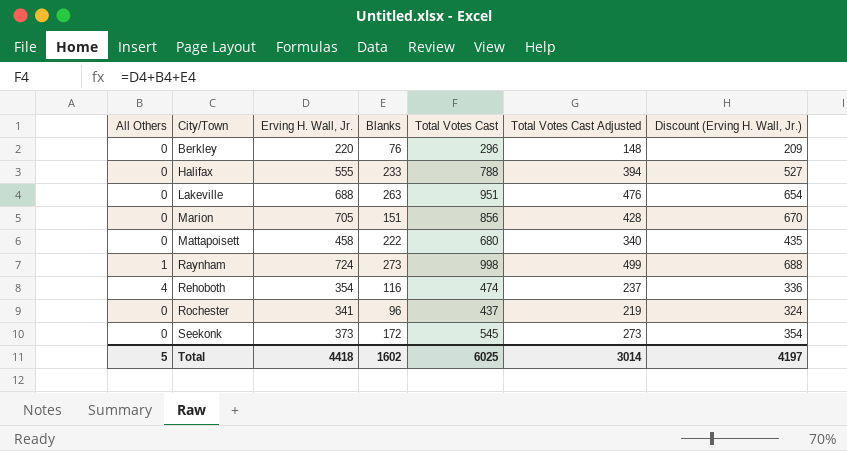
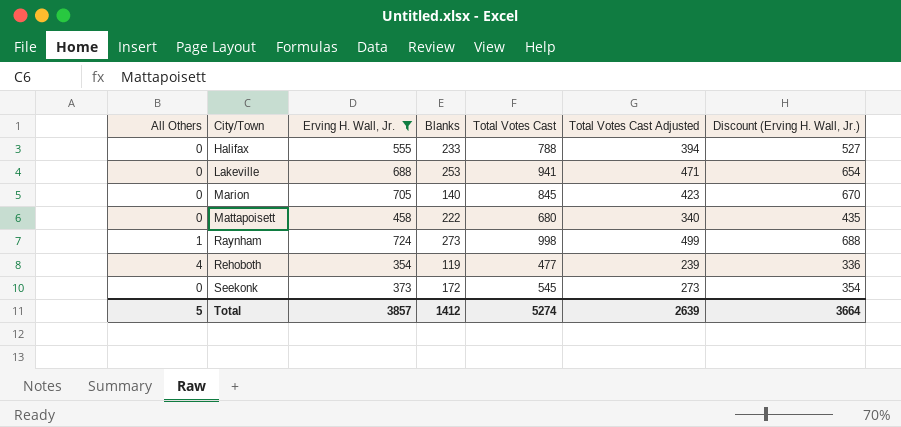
filter: none -> Erving H. Wall, Jr. >= 354
Lakeville | Blanks: 263 -> 253
Lakeville | Total Votes Cast: 951 -> 941
Lakeville | Total Votes Cast Adjusted: 476 -> 471
Marion | Blanks: 151 -> 140
Marion | Total Votes Cast: 856 -> 845
Marion | Total Votes Cast Adjusted: 428 -> 423
Rehoboth | Blanks: 116 -> 119
Rehoboth | Total Votes Cast: 474 -> 477
Rehoboth | Total Votes Cast Adjusted: 237 -> 239
Total | Erving H. Wall, Jr.: 4418 -> 3857
Total | Blanks: 1602 -> 1412
Total | Total Votes Cast: 6025 -> 5274
Total | Total Votes Cast Adjusted: 3014 -> 2639
Total | Discount (Erving H. Wall, Jr.): 4197 -> 3664

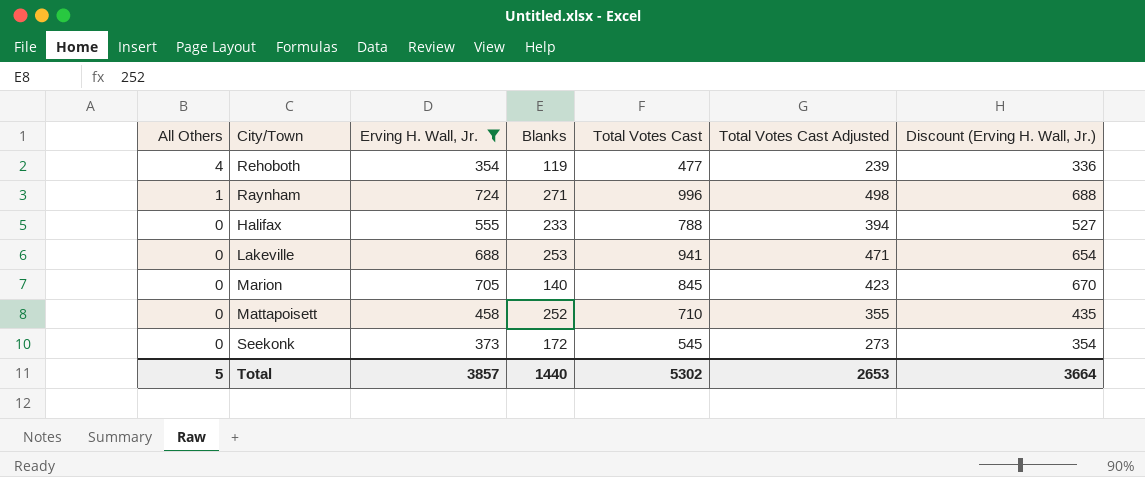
row order: City/Town ascending -> All Others descending
Raynham | Blanks: 273 -> 271
Raynham | Total Votes Cast: 998 -> 996
Raynham | Total Votes Cast Adjusted: 499 -> 498
Mattapoisett | Blanks: 222 -> 252
Mattapoisett | Total Votes Cast: 680 -> 710
Mattapoisett | Total Votes Cast Adjusted: 340 -> 355
Total | Blanks: 1412 -> 1440
Total | Total Votes Cast: 5274 -> 5302
Total | Total Votes Cast Adjusted: 2639 -> 2653

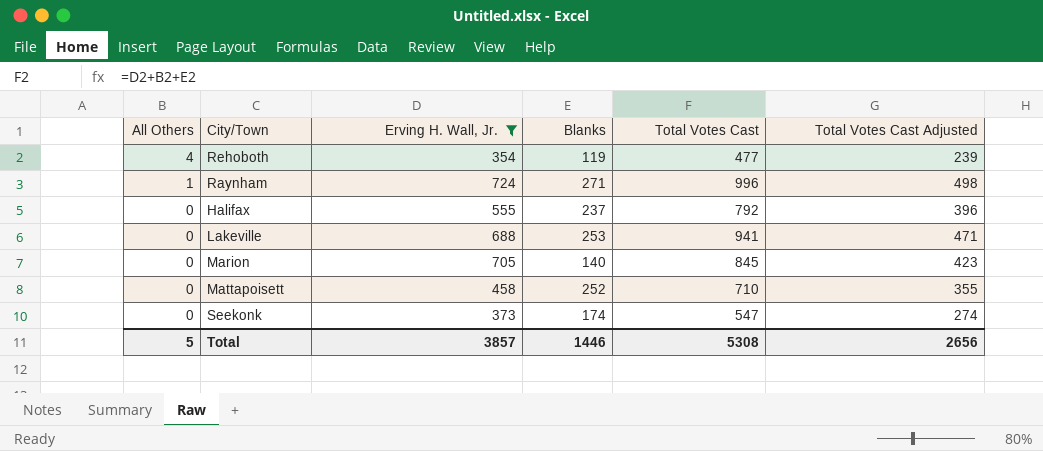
column Discount (Erving H. Wall, Jr.) | formula: [Erving H. Wall, Jr.] * 0.95 -> none
Halifax | Blanks: 233 -> 237
Halifax | Total Votes Cast: 788 -> 792
Halifax | Total Votes Cast Adjusted: 394 -> 396
Seekonk | Blanks: 172 -> 174
Seekonk | Total Votes Cast: 545 -> 547
Seekonk | Total Votes Cast Adjusted: 273 -> 274
Total | Blanks: 1440 -> 1446
Total | Total Votes Cast: 5302 -> 5308
Total | Total Votes Cast Adjusted: 2653 -> 2656

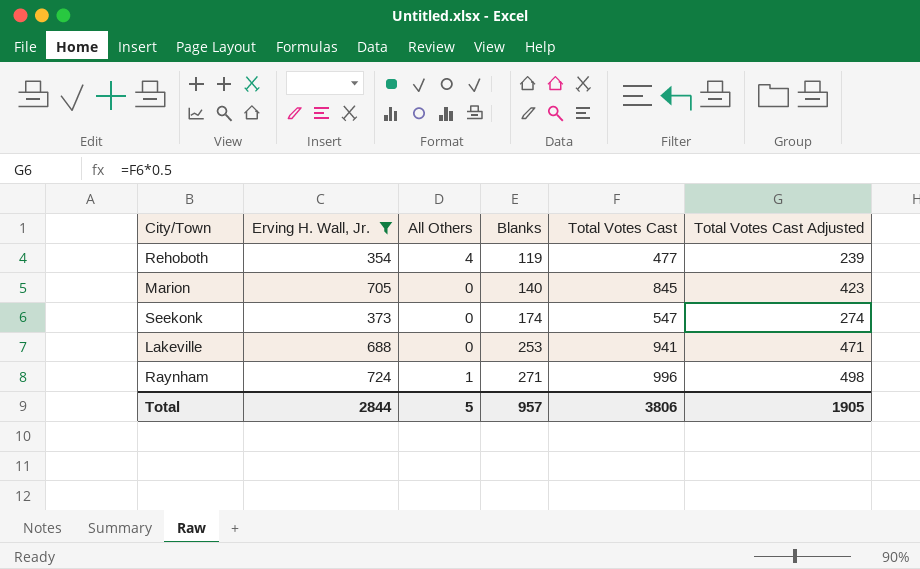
row order: All Others descending -> Blanks ascending
column All Others | position: 1 -> 3
row Halifax: 0 | 555 | 237 | 792 | 396 -> none
row Mattapoisett: 0 | 458 | 252 | 710 | 355 -> none
Total | Erving H. Wall, Jr.: 3857 -> 2844
Total | Blanks: 1446 -> 957
Total | Total Votes Cast: 5308 -> 3806
Total | Total Votes Cast Adjusted: 2656 -> 1905

